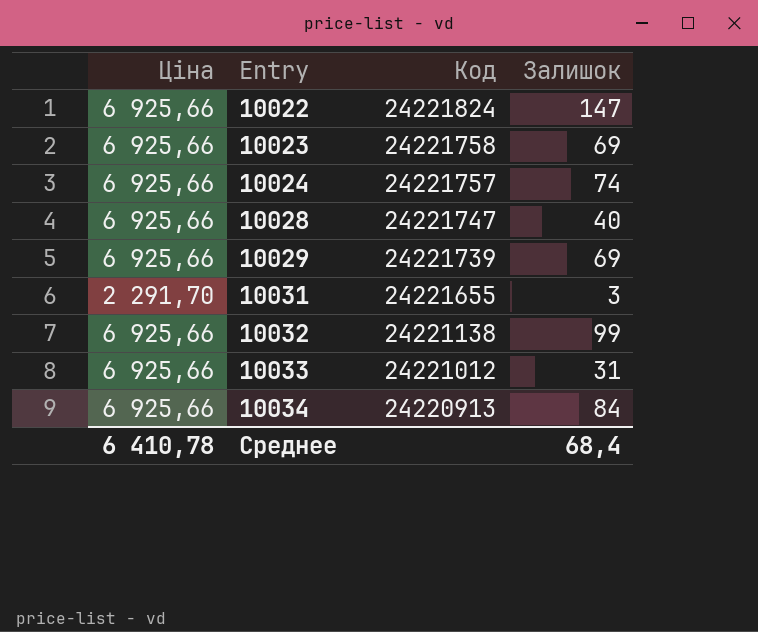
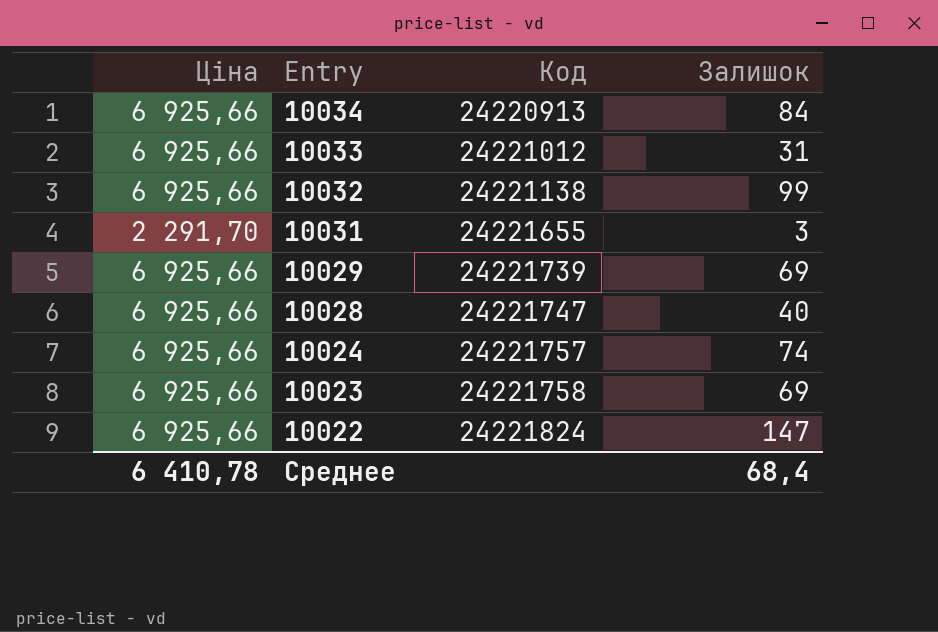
row order: Entry ascending -> Entry descending

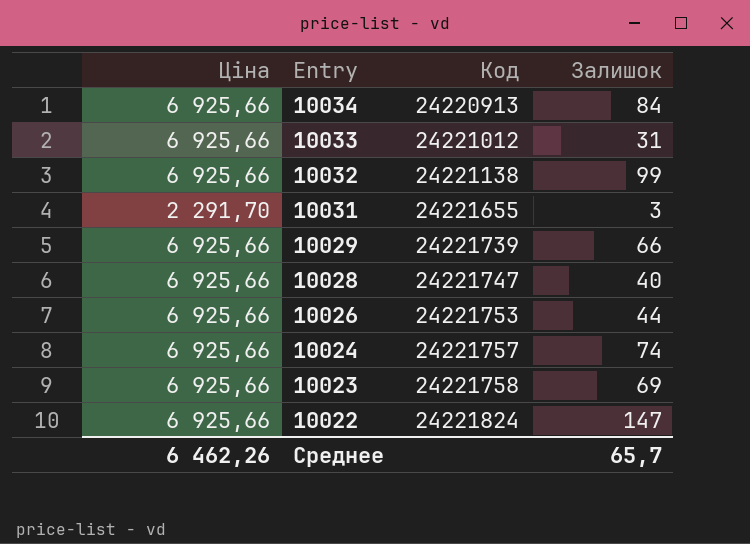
10029 | Залишок: 69 -> 66
row 10026: none -> 6 925,66 | 24221753 | 44
Среднее | Ціна: 6 410,78 -> 6 462,26
Среднее | Залишок: 68,4 -> 65,7

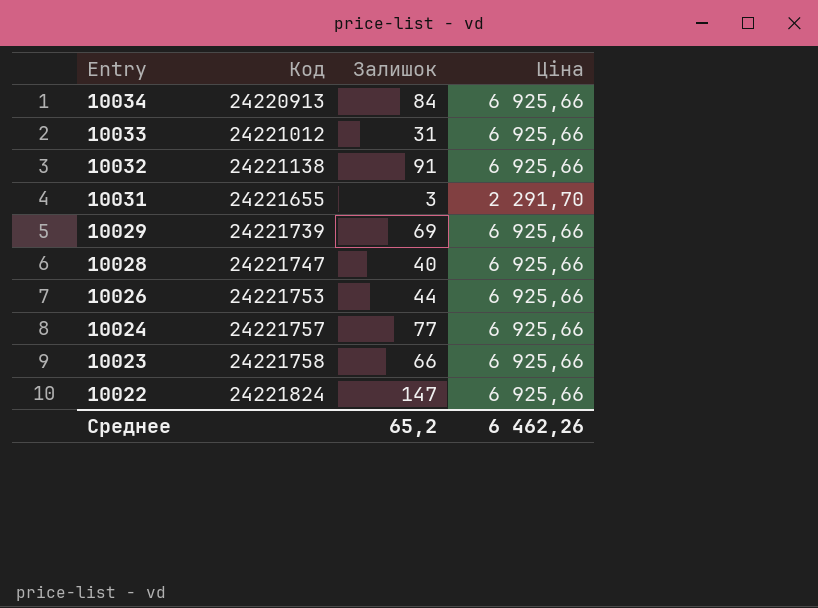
column Ціна | position: 1 -> 4
10032 | Залишок: 99 -> 91
10029 | Залишок: 66 -> 69
10024 | Залишок: 74 -> 77
10023 | Залишок: 69 -> 66
Среднее | Залишок: 65,7 -> 65,2

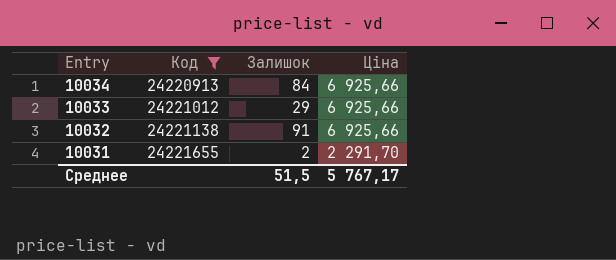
filter: none -> Код <= 24221655
10033 | Залишок: 31 -> 29
10031 | Залишок: 3 -> 2
Среднее | Залишок: 65,2 -> 51,5
Среднее | Ціна: 6 462,26 -> 5 767,17

